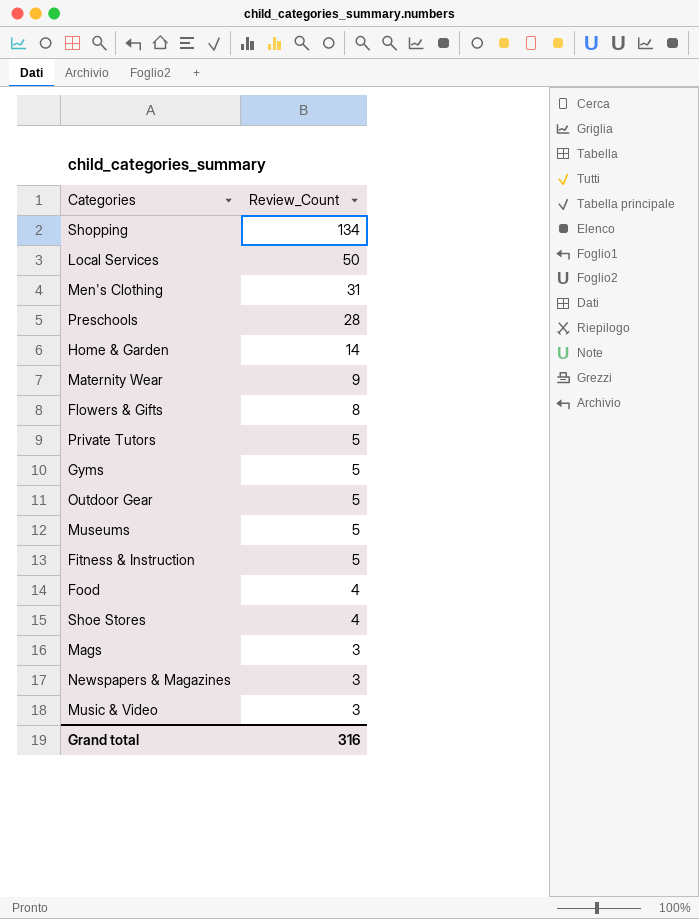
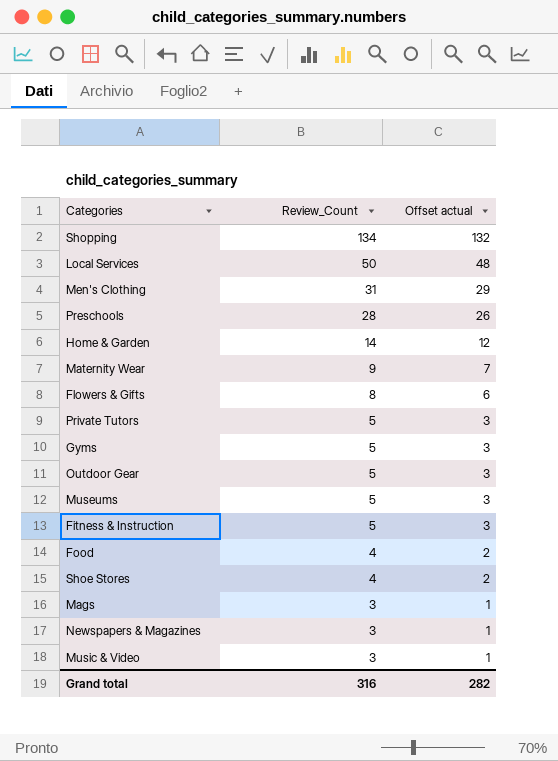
column Offset actual | formula: none -> [Review_Count] - 2

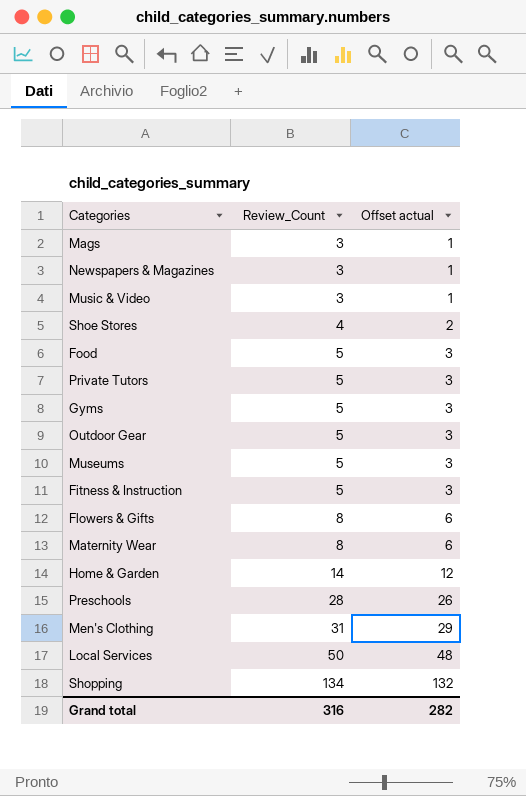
row order: Review_Count descending -> Review_Count ascending
Food | Review_Count: 4 -> 5
Food | Offset actual: 2 -> 3
Maternity Wear | Review_Count: 9 -> 8
Maternity Wear | Offset actual: 7 -> 6

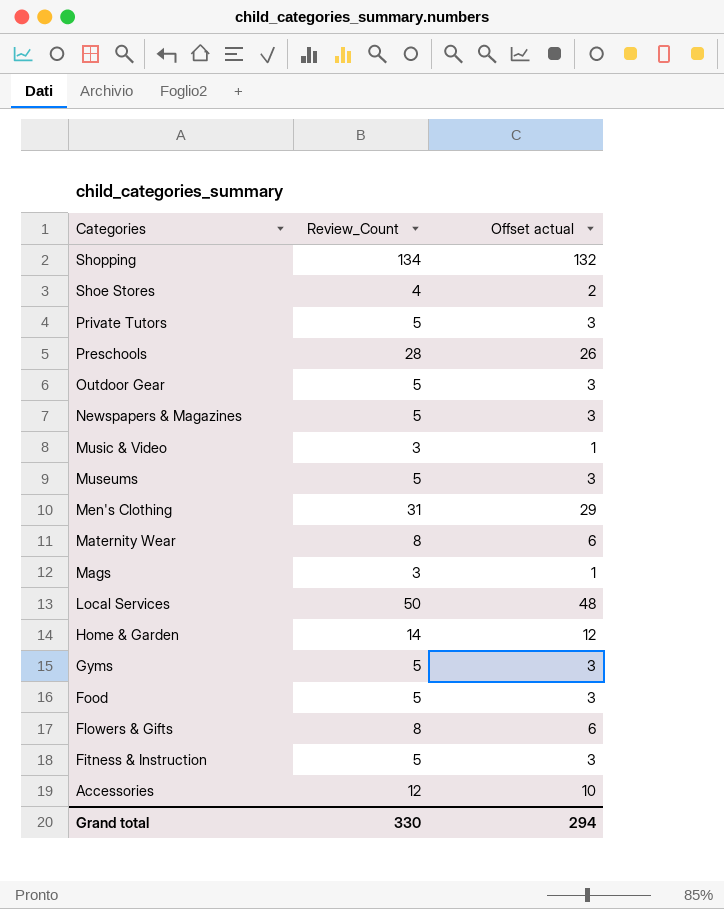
row order: Review_Count ascending -> Categories descending
Newspapers & Magazines | Review_Count: 3 -> 5
Newspapers & Magazines | Offset actual: 1 -> 3
row Accessories: none -> 12 | 10
Grand total | Review_Count: 316 -> 330
Grand total | Offset actual: 282 -> 294

